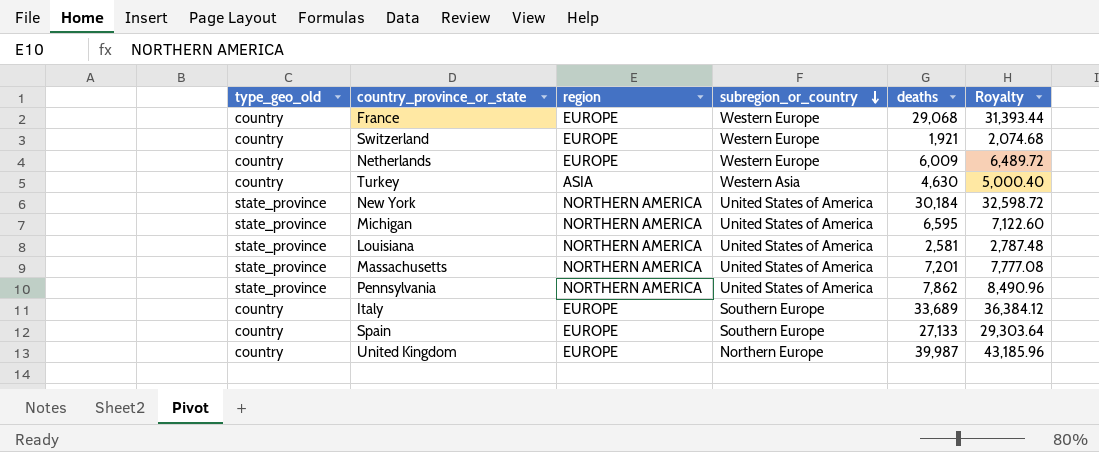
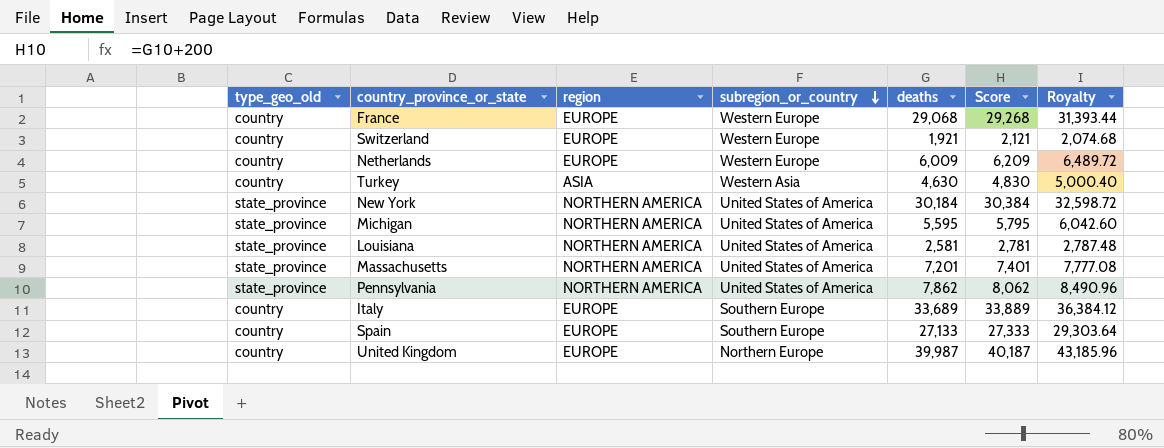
column Score | formula: none -> [deaths] + 200
Michigan | deaths: 6,595 -> 5,595
Michigan | Royalty: 7,122.60 -> 6,042.60

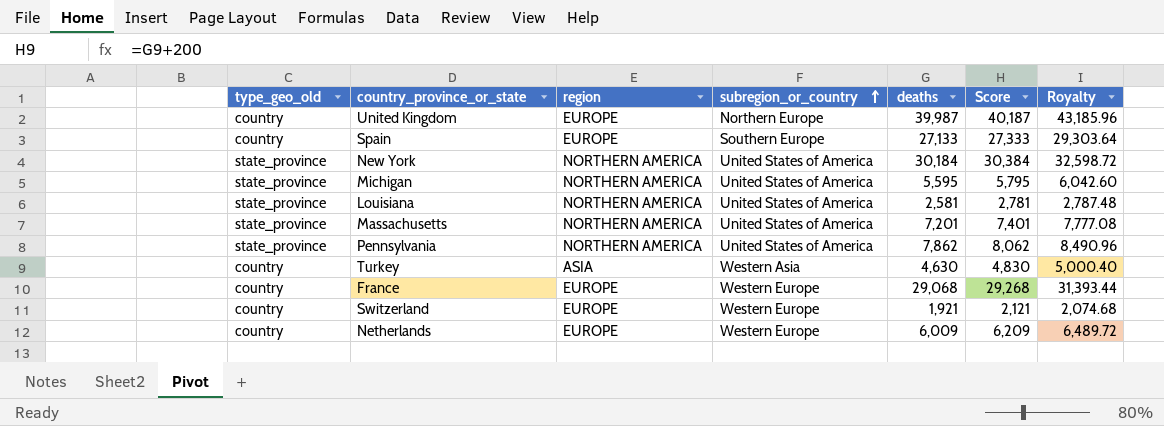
row order: subregion_or_country descending -> subregion_or_country ascending
row Italy: country | EUROPE | Southern Europe | 33,689 | 33,889 | 36,384.12 -> none

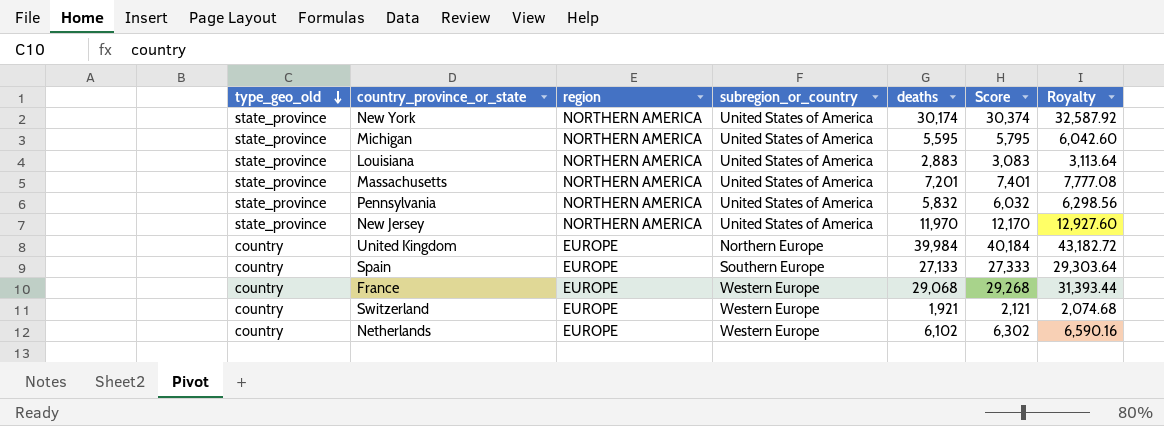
row order: subregion_or_country ascending -> type_geo_old descending
row Turkey: country | ASIA | Western Asia | 4,630 | 4,830 | 5,000.40 -> none
New York | deaths: 30,184 -> 30,174
New York | Score: 30,384 -> 30,374
New York | Royalty: 32,598.72 -> 32,587.92
Louisiana | deaths: 2,581 -> 2,883
Louisiana | Score: 2,781 -> 3,083
Louisiana | Royalty: 2,787.48 -> 3,113.64
Pennsylvania | deaths: 7,862 -> 5,832
Pennsylvania | Score: 8,062 -> 6,032
Pennsylvania | Royalty: 8,490.96 -> 6,298.56
row New Jersey: none -> state_province | NORTHERN AMERICA | United States of America | 11,970 | 12,170 | 12,927.60
United Kingdom | deaths: 39,987 -> 39,984
United Kingdom | Score: 40,187 -> 40,184
United Kingdom | Royalty: 43,185.96 -> 43,182.72
Netherlands | deaths: 6,009 -> 6,102
Netherlands | Score: 6,209 -> 6,302
Netherlands | Royalty: 6,489.72 -> 6,590.16

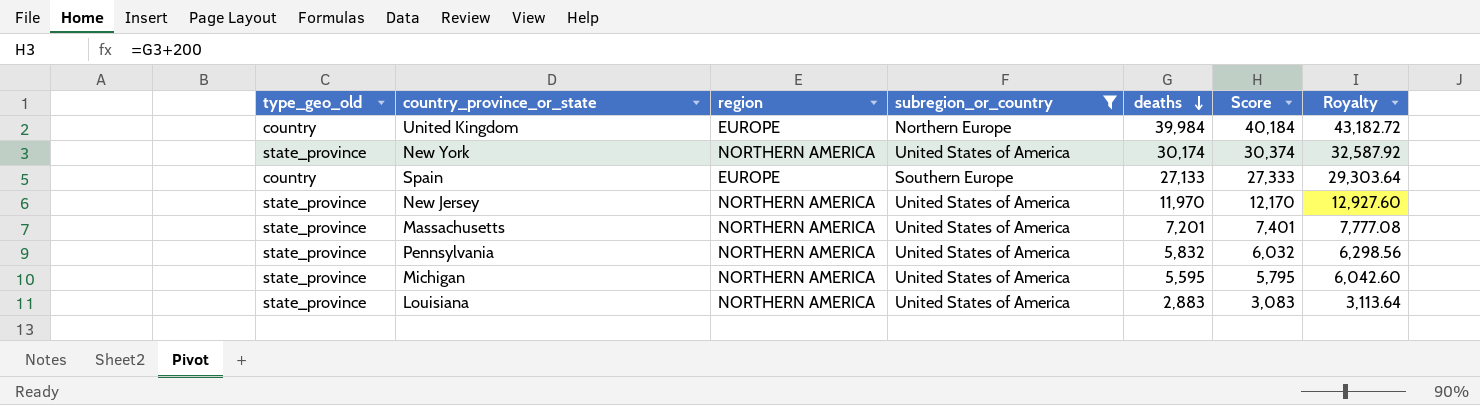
filter: none -> subregion_or_country != Western Europe
row order: type_geo_old descending -> deaths descending

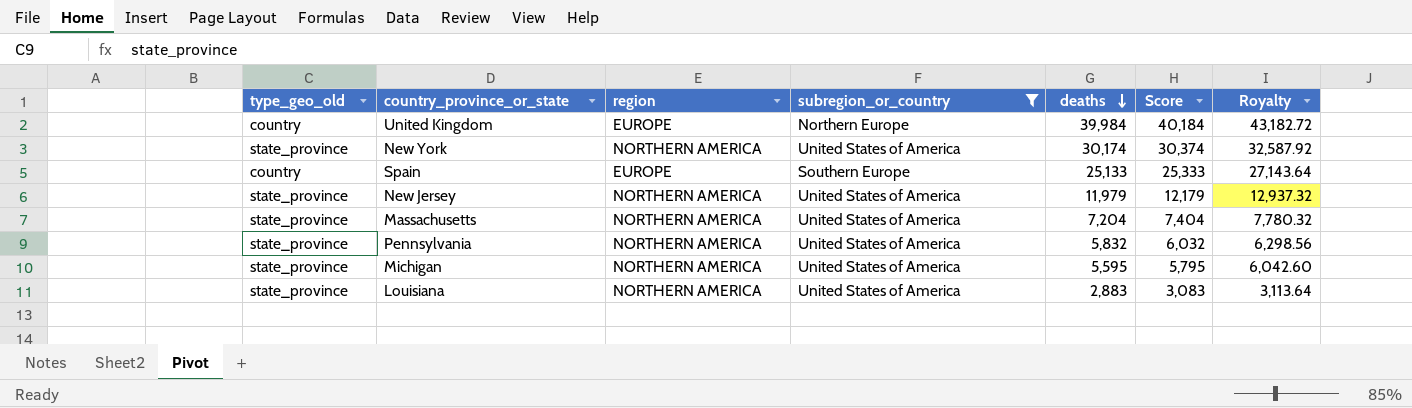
Spain | deaths: 27,133 -> 25,133
Spain | Score: 27,333 -> 25,333
Spain | Royalty: 29,303.64 -> 27,143.64
New Jersey | deaths: 11,970 -> 11,979
New Jersey | Score: 12,170 -> 12,179
New Jersey | Royalty: 12,927.60 -> 12,937.32
Massachusetts | deaths: 7,201 -> 7,204
Massachusetts | Score: 7,401 -> 7,404
Massachusetts | Royalty: 7,777.08 -> 7,780.32

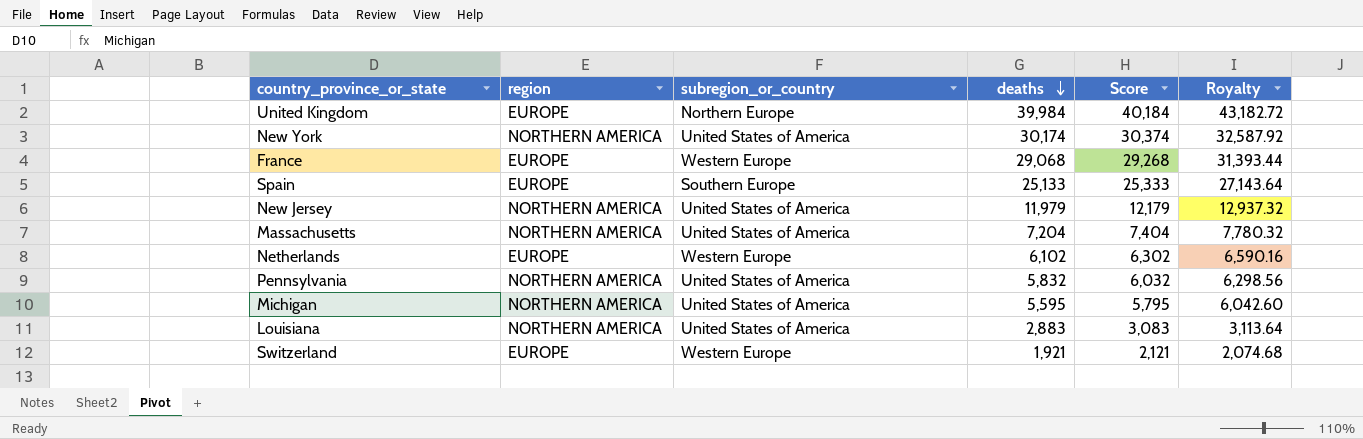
filter: subregion_or_country != Western Europe -> none
column type_geo_old | position: 1 -> none

